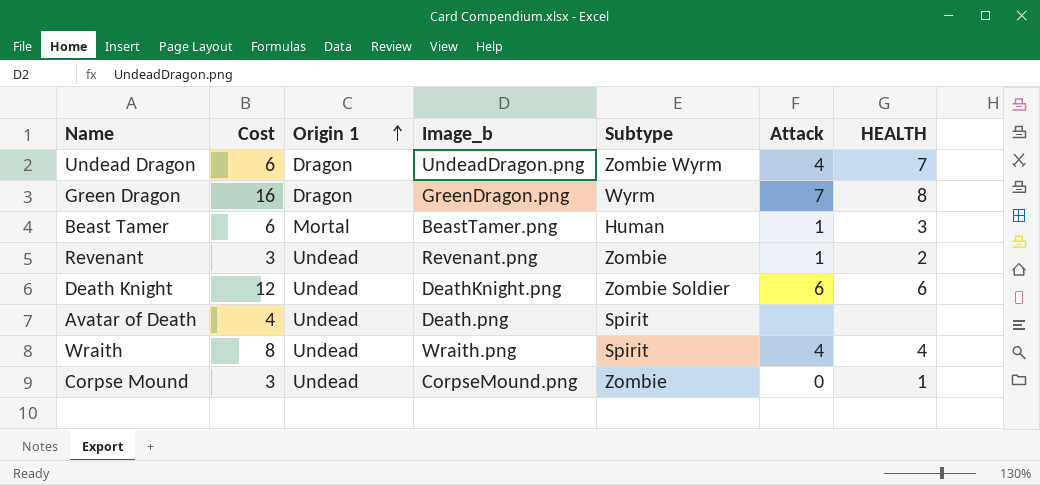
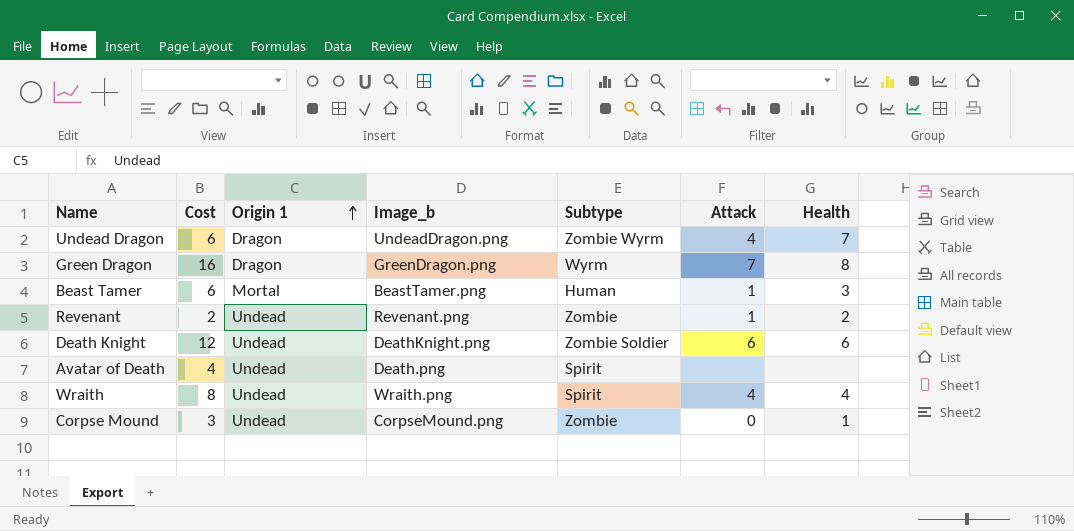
column name: HEALTH -> Health
Revenant | Cost: 3 -> 2

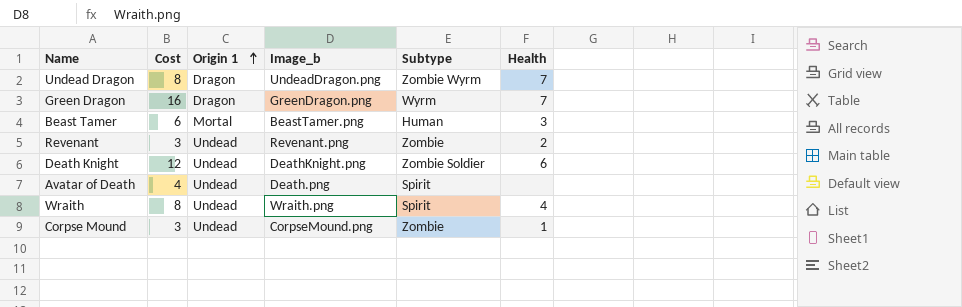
column Attack | position: 6 -> none
Undead Dragon | Cost: 6 -> 8
Green Dragon | Health: 8 -> 7
Revenant | Cost: 2 -> 3

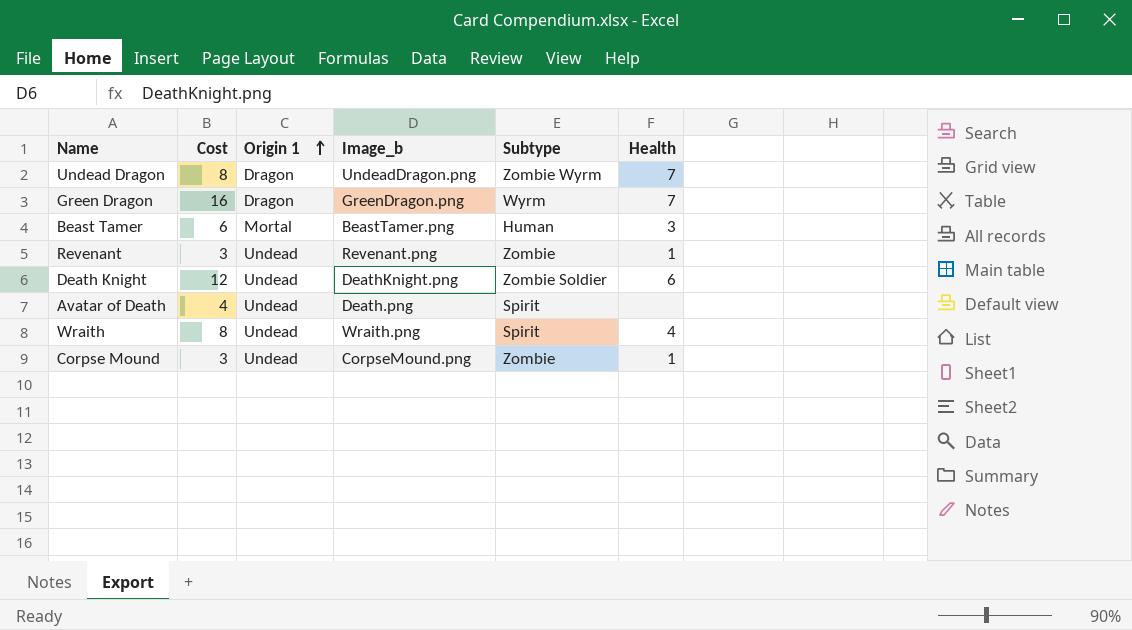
Revenant | Health: 2 -> 1

